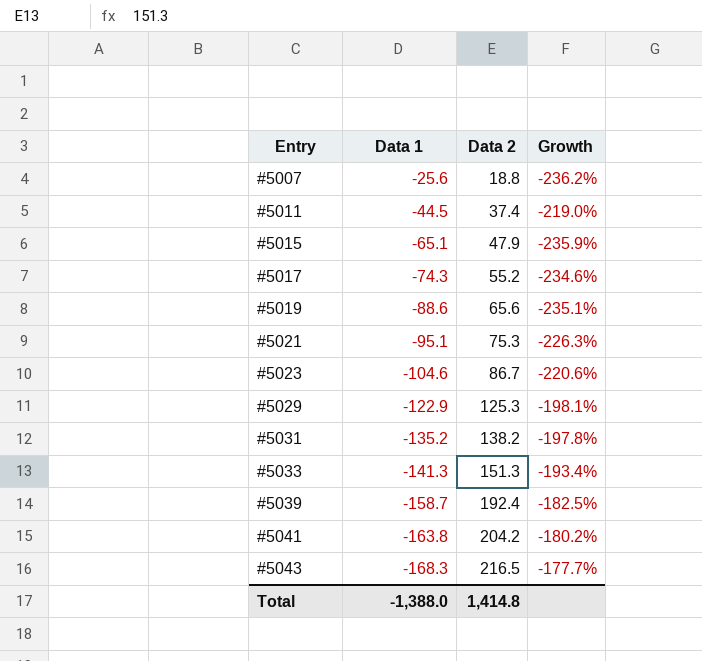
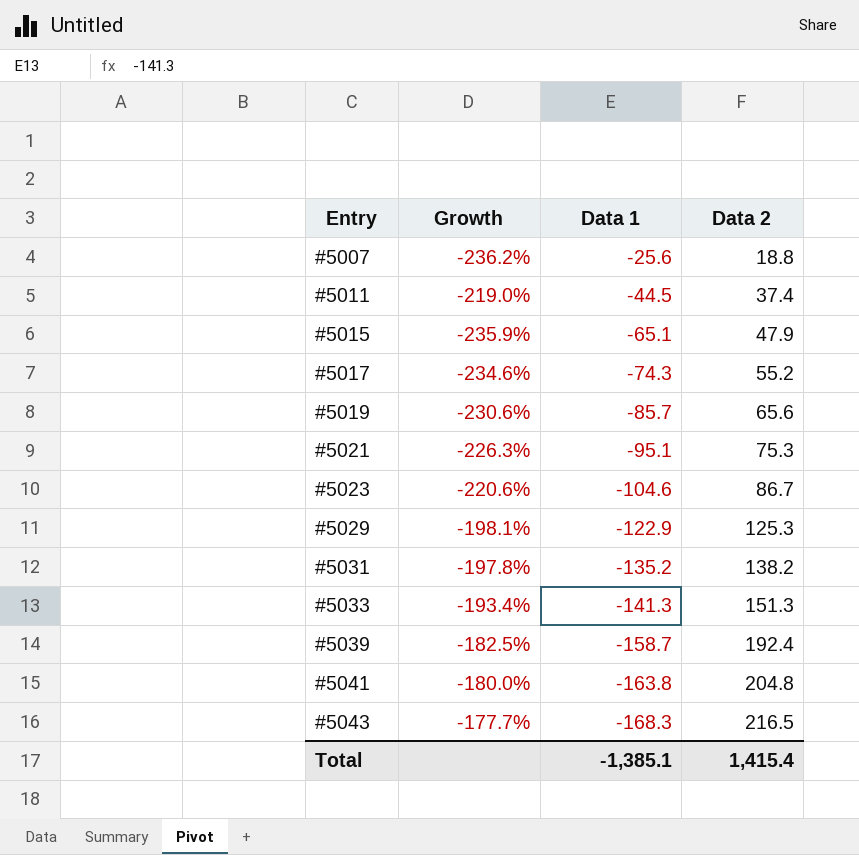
column Growth | position: 4 -> 2
#5019 | Growth: -235.1% -> -230.6%
#5019 | Data 1: -88.6 -> -85.7
#5041 | Growth: -180.2% -> -180.0%
#5041 | Data 2: 204.2 -> 204.8
Total | Data 1: -1,388.0 -> -1,385.1
Total | Data 2: 1,414.8 -> 1,415.4

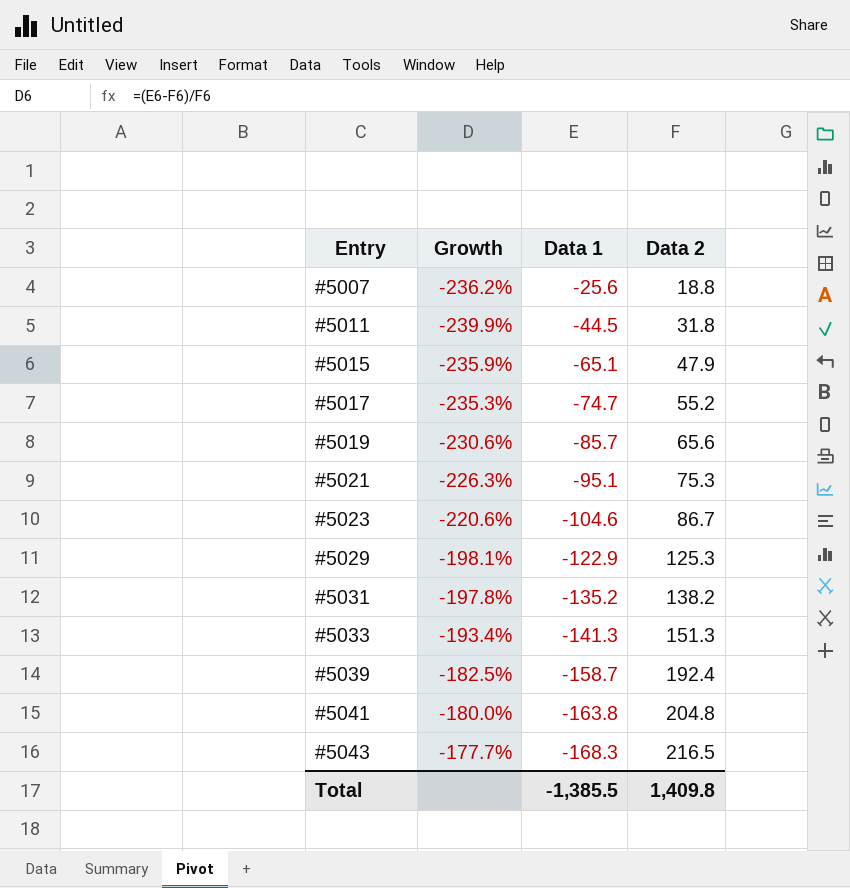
#5011 | Growth: -219.0% -> -239.9%
#5011 | Data 2: 37.4 -> 31.8
#5017 | Growth: -234.6% -> -235.3%
#5017 | Data 1: -74.3 -> -74.7
Total | Data 1: -1,385.1 -> -1,385.5
Total | Data 2: 1,415.4 -> 1,409.8

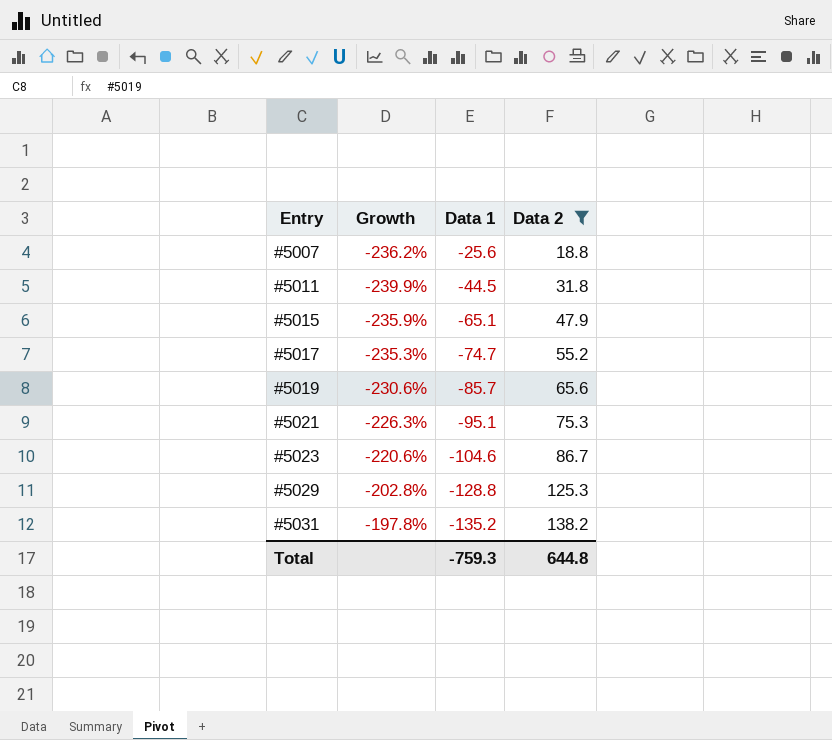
filter: none -> Data 2 <= 138.2
#5029 | Growth: -198.1% -> -202.8%
#5029 | Data 1: -122.9 -> -128.8
Total | Data 1: -1,385.5 -> -759.3
Total | Data 2: 1,409.8 -> 644.8

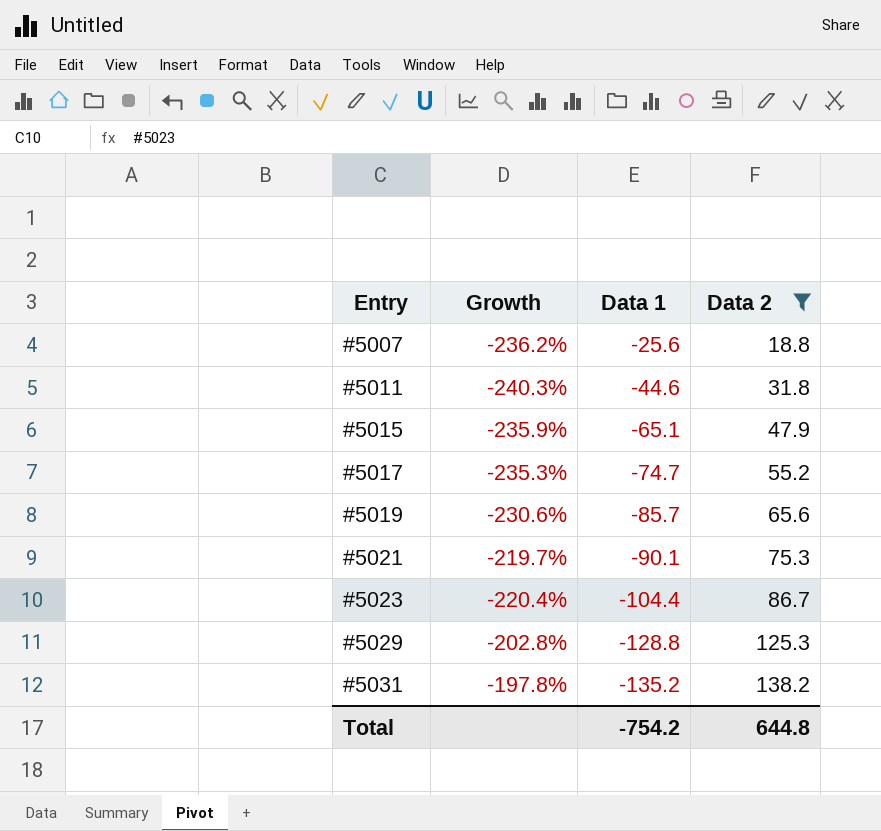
#5011 | Growth: -239.9% -> -240.3%
#5011 | Data 1: -44.5 -> -44.6
#5021 | Growth: -226.3% -> -219.7%
#5021 | Data 1: -95.1 -> -90.1
#5023 | Growth: -220.6% -> -220.4%
#5023 | Data 1: -104.6 -> -104.4
Total | Data 1: -759.3 -> -754.2

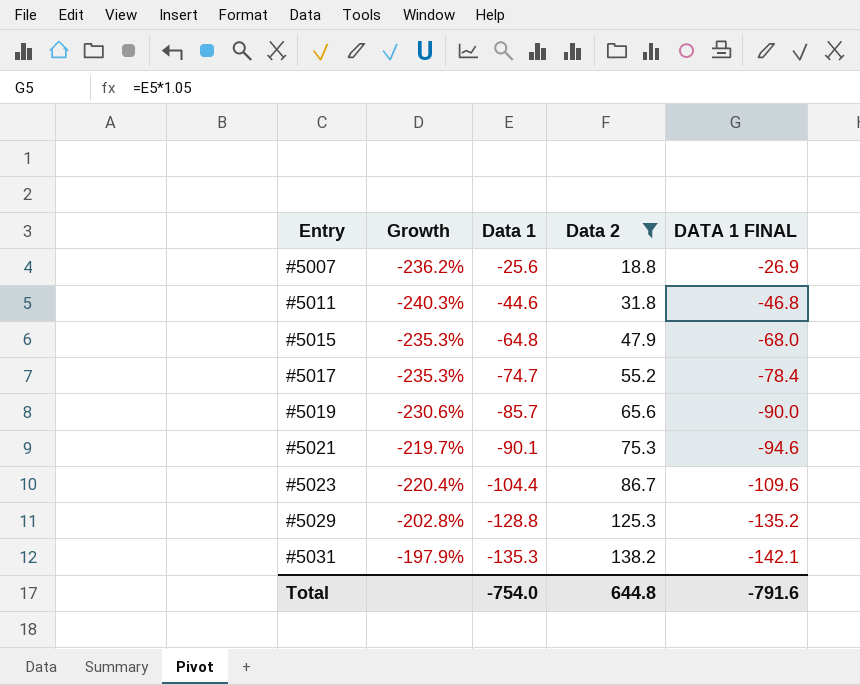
column DATA 1 FINAL | formula: none -> [Data 1] * 1.05
#5015 | Growth: -235.9% -> -235.3%
#5015 | Data 1: -65.1 -> -64.8
#5031 | Growth: -197.8% -> -197.9%
#5031 | Data 1: -135.2 -> -135.3
Total | Data 1: -754.2 -> -754.0

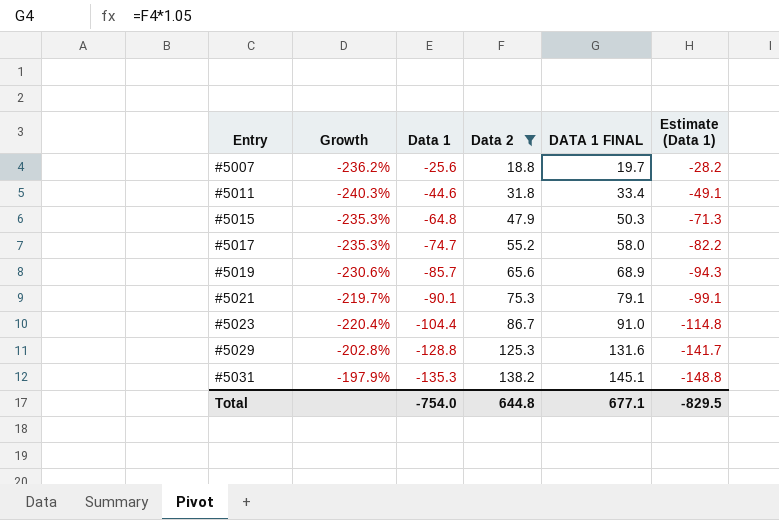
column DATA 1 FINAL | formula: [Data 1] * 1.05 -> [Data 2] * 1.05
column Estimate (Data 1) | formula: none -> [Data 1] * 1.1
Total | DATA 1 FINAL: -791.6 -> 677.1

